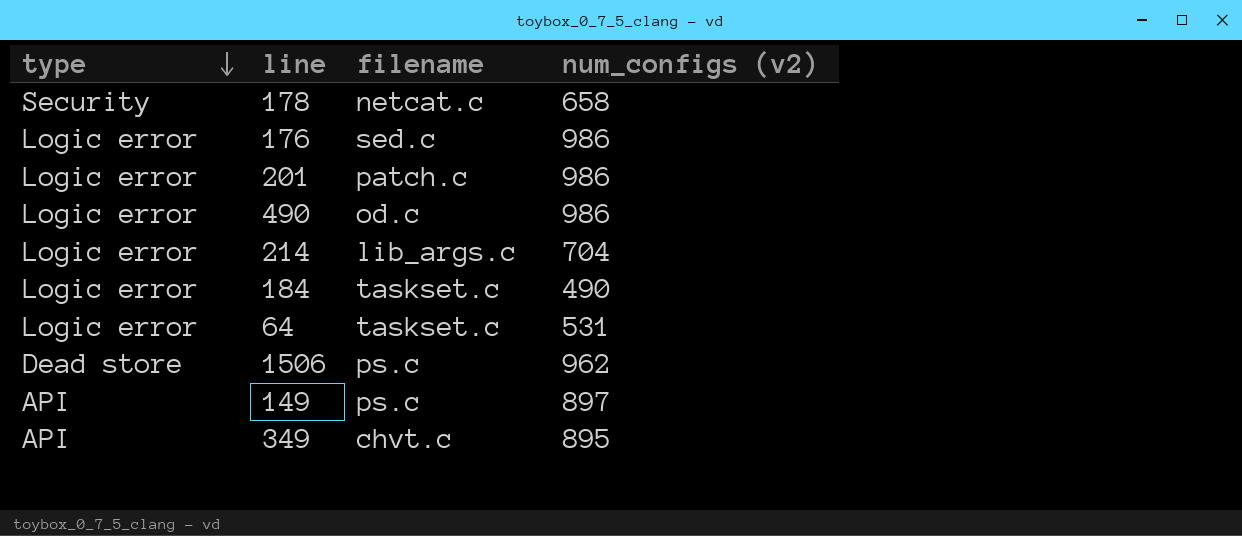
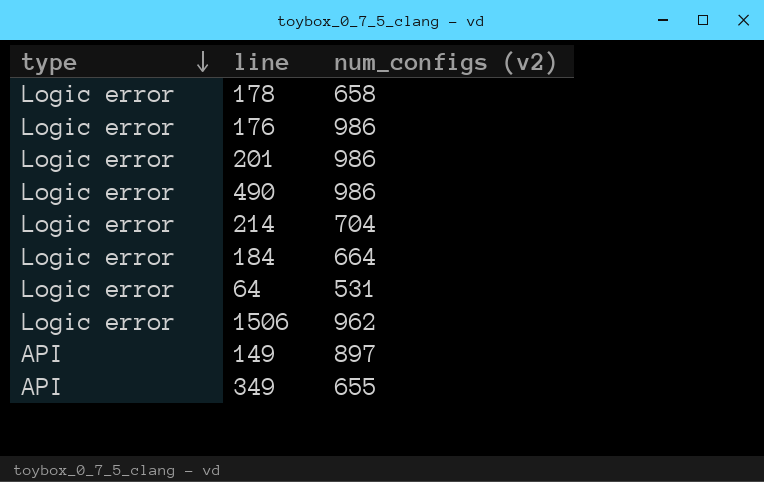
column filename | position: 3 -> none
178 | type: Security -> Logic error
184 | num_configs (v2): 490 -> 664
1506 | type: Dead store -> Logic error
349 | num_configs (v2): 895 -> 655

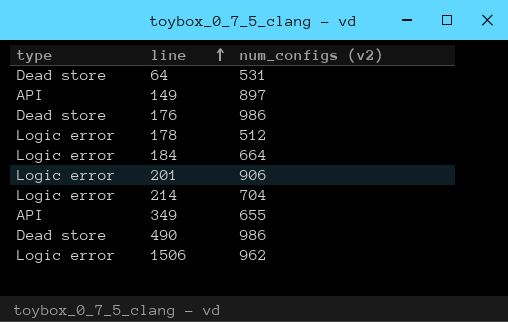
row order: type descending -> line ascending
64 | type: Logic error -> Dead store
176 | type: Logic error -> Dead store
178 | num_configs (v2): 658 -> 512
201 | num_configs (v2): 986 -> 906
490 | type: Logic error -> Dead store

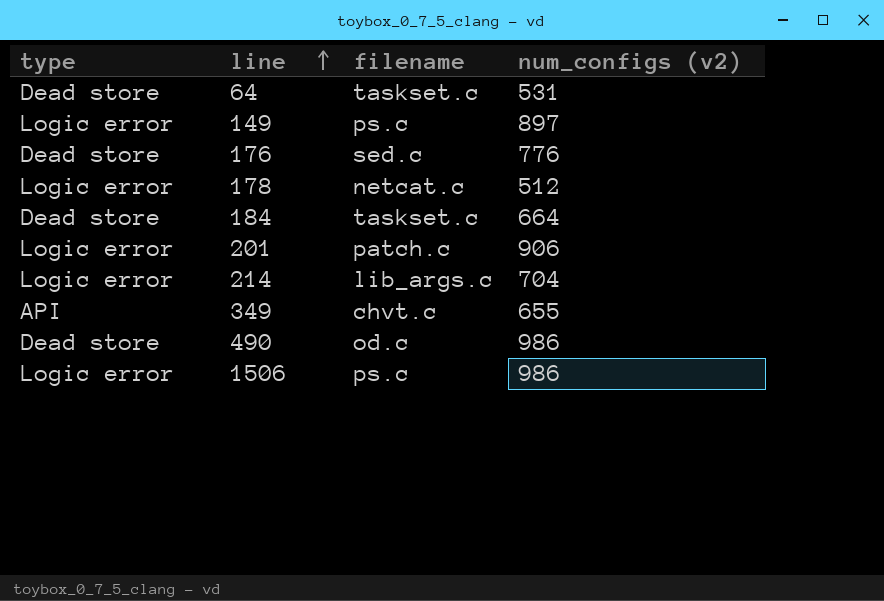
column filename | position: none -> 3
149 | type: API -> Logic error
176 | num_configs (v2): 986 -> 776
184 | type: Logic error -> Dead store
1506 | num_configs (v2): 962 -> 986

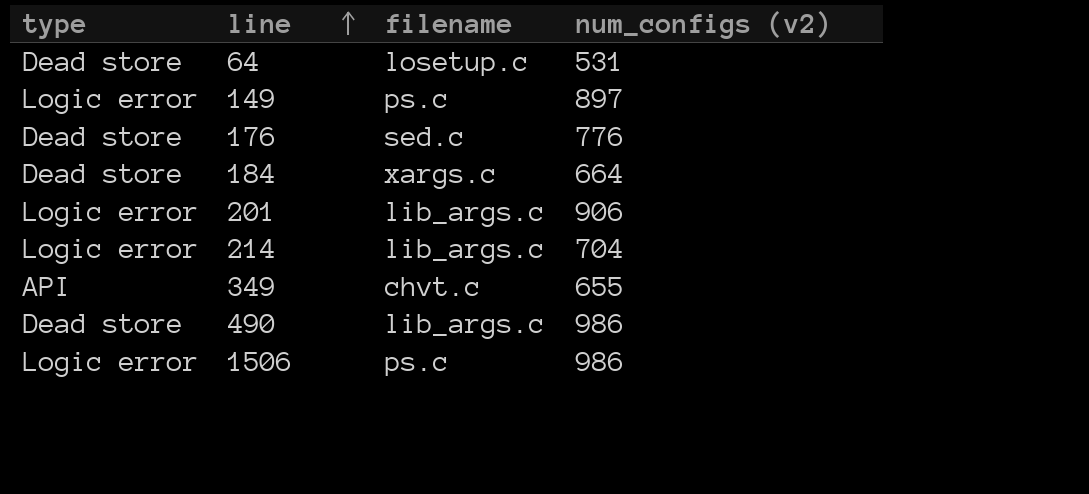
row 178: Logic error | netcat.c | 512 -> none
64 | filename: taskset.c -> losetup.c
184 | filename: taskset.c -> xargs.c
201 | filename: patch.c -> lib_args.c
490 | filename: od.c -> lib_args.c

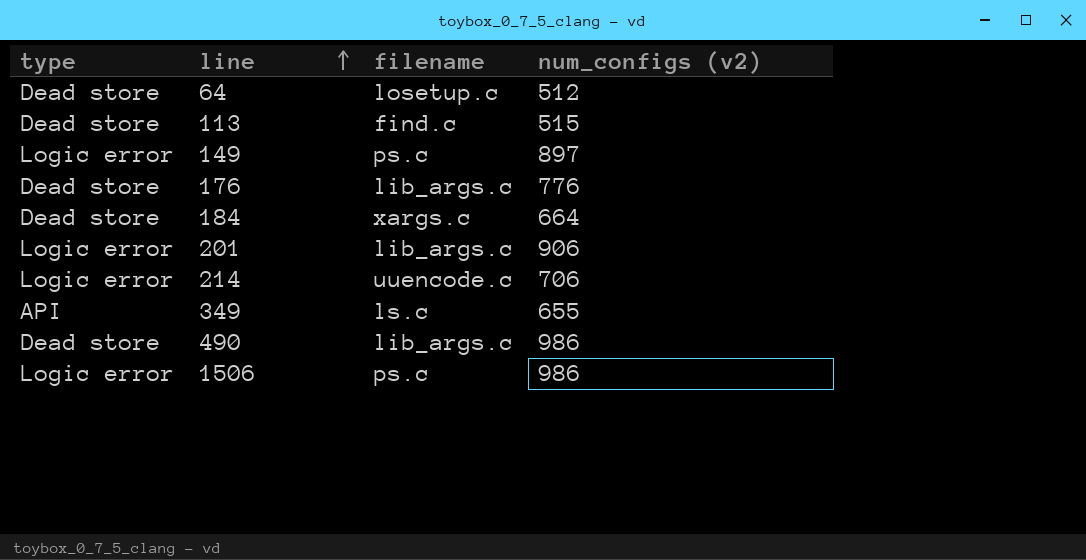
64 | num_configs (v2): 531 -> 512
row 113: none -> Dead store | find.c | 515
176 | filename: sed.c -> lib_args.c
214 | filename: lib_args.c -> uuencode.c
214 | num_configs (v2): 704 -> 706
349 | filename: chvt.c -> ls.c

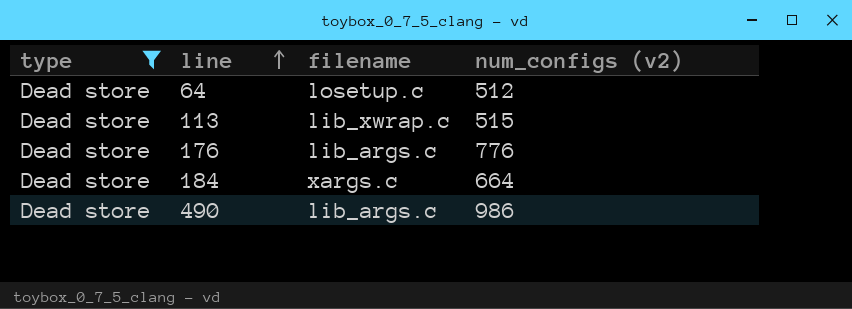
filter: none -> type = Dead store
113 | filename: find.c -> lib_xwrap.c

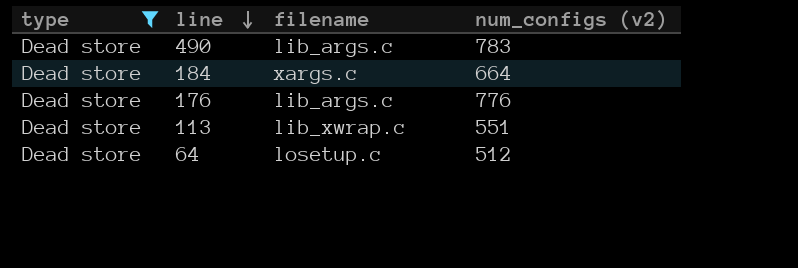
row order: line ascending -> line descending
490 | num_configs (v2): 986 -> 783
113 | num_configs (v2): 515 -> 551

